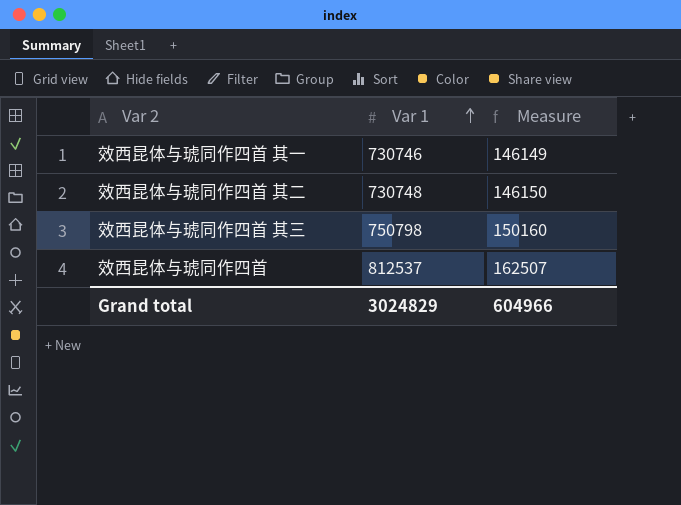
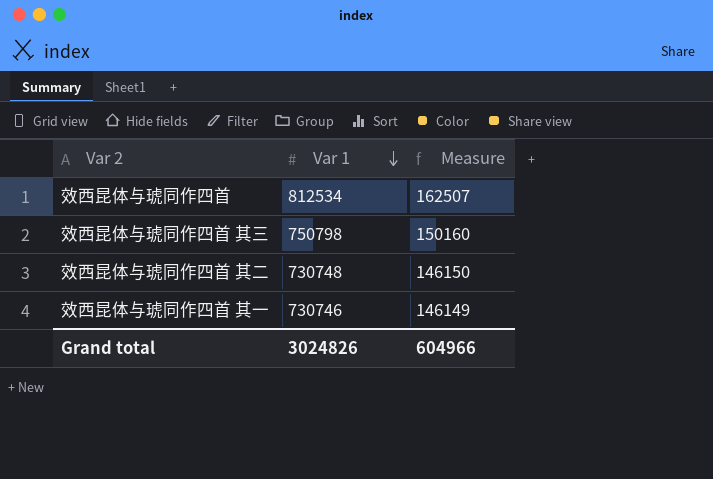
row order: Var 1 ascending -> Var 1 descending
效西昆体与琥同作四首 | Var 1: 812537 -> 812534
Grand total | Var 1: 3024829 -> 3024826

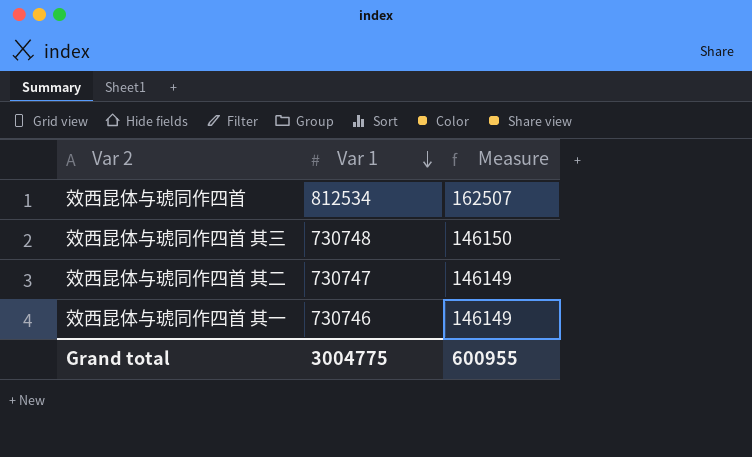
效西昆体与琥同作四首 其三 | Var 1: 750798 -> 730748
效西昆体与琥同作四首 其三 | Measure: 150160 -> 146150
效西昆体与琥同作四首 其二 | Var 1: 730748 -> 730747
效西昆体与琥同作四首 其二 | Measure: 146150 -> 146149
Grand total | Var 1: 3024826 -> 3004775
Grand total | Measure: 604966 -> 600955

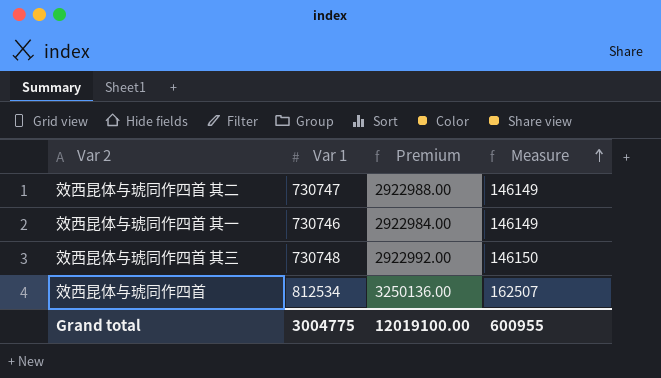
row order: Var 1 descending -> Measure ascending
column Premium | formula: none -> [Var 1] * 4

